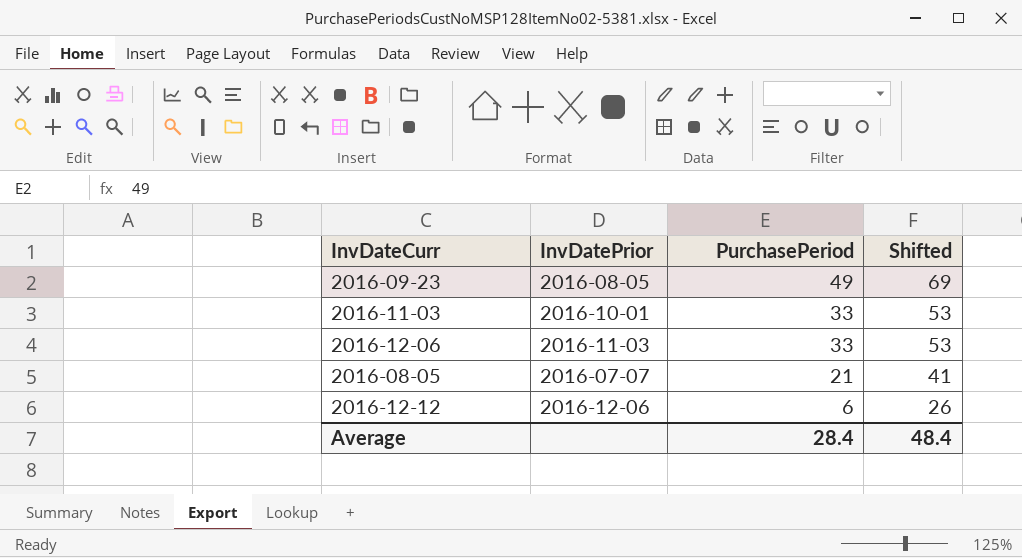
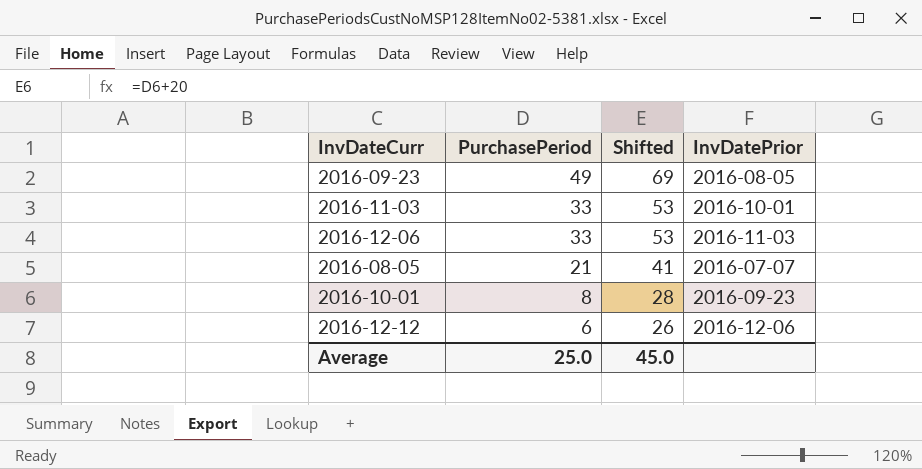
column InvDatePrior | position: 2 -> 4
row 2016-10-01: none -> 8 | 28 | 2016-09-23
Average | PurchasePeriod: 28.4 -> 25.0
Average | Shifted: 48.4 -> 45.0

